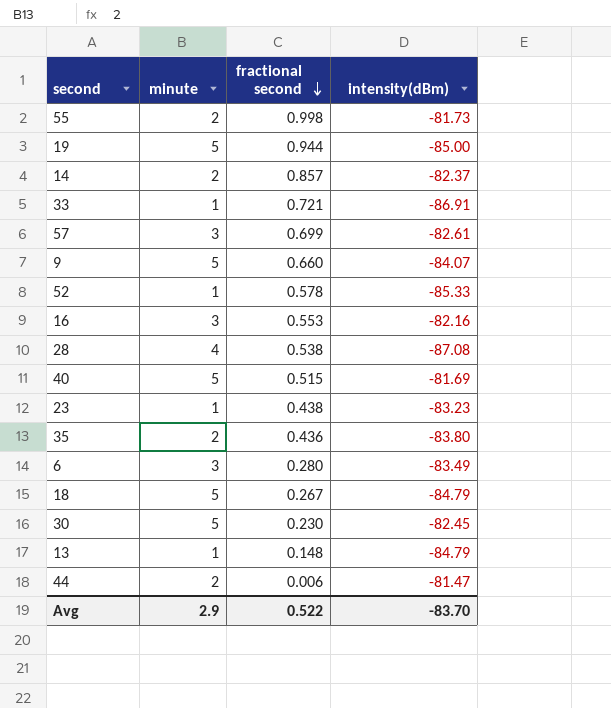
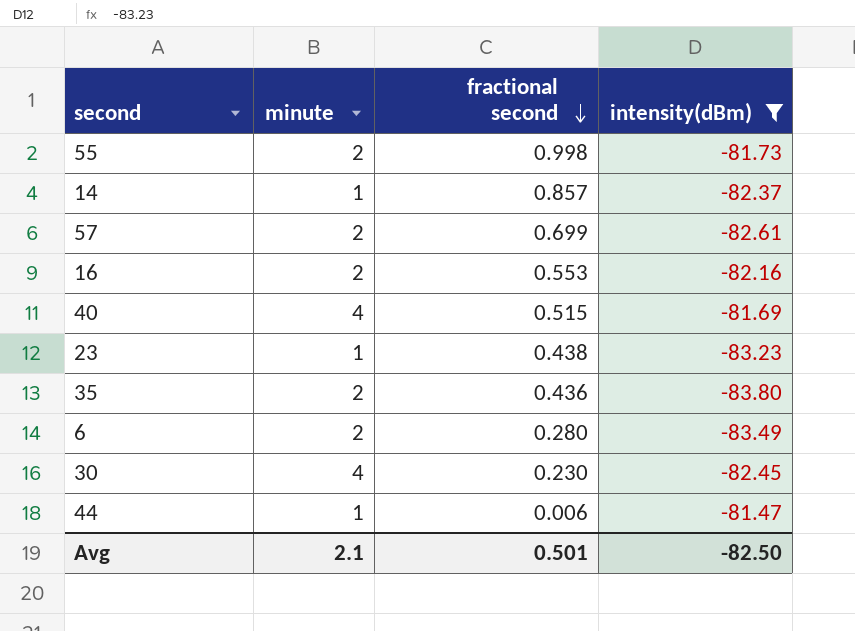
filter: none -> intensity(dBm) >= -83.80
14 | minute: 2 -> 1
57 | minute: 3 -> 2
16 | minute: 3 -> 2
40 | minute: 5 -> 4
6 | minute: 3 -> 2
30 | minute: 5 -> 4
44 | minute: 2 -> 1
Avg | minute: 2.9 -> 2.1
Avg | fractional second: 0.522 -> 0.501
Avg | intensity(dBm): -83.70 -> -82.50

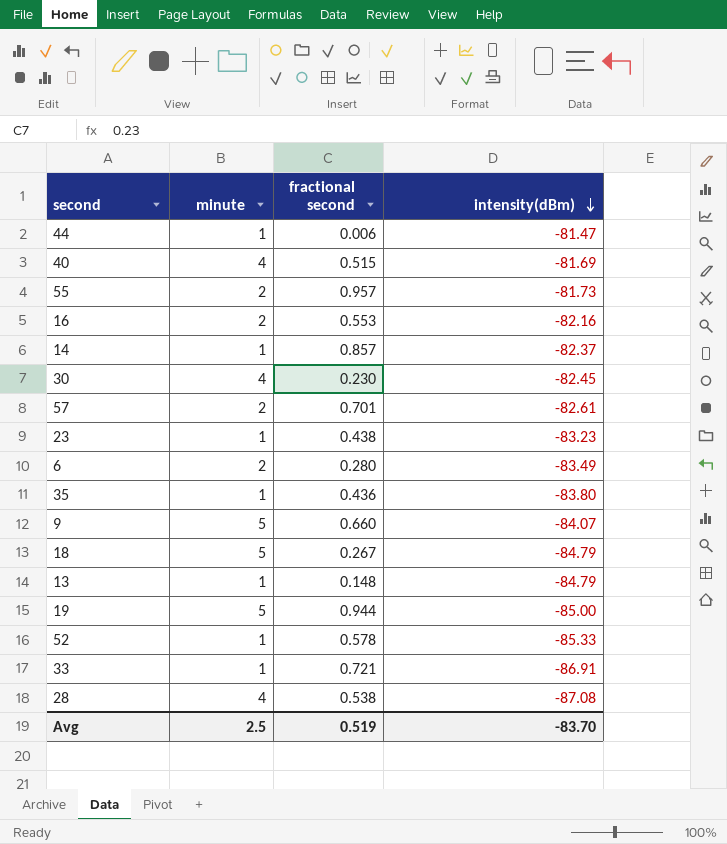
filter: intensity(dBm) >= -83.80 -> none
row order: fractional second descending -> intensity(dBm) descending
55 | fractional second: 0.998 -> 0.957
57 | fractional second: 0.699 -> 0.701
35 | minute: 2 -> 1
Avg | minute: 2.1 -> 2.5
Avg | fractional second: 0.501 -> 0.519
Avg | intensity(dBm): -82.50 -> -83.70

